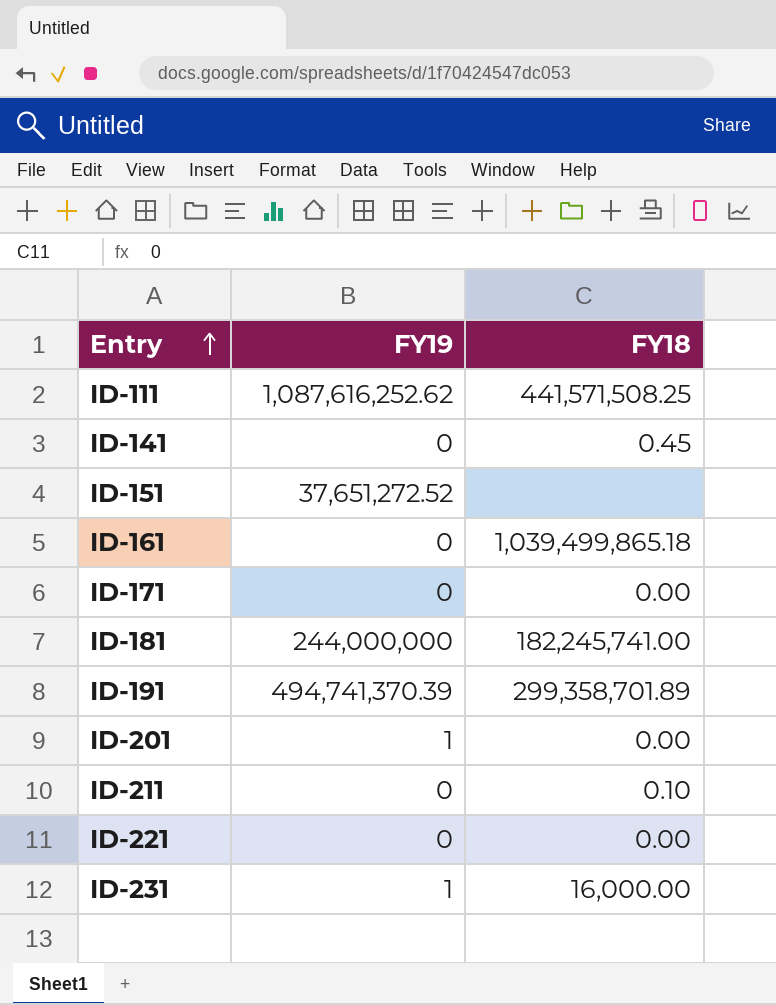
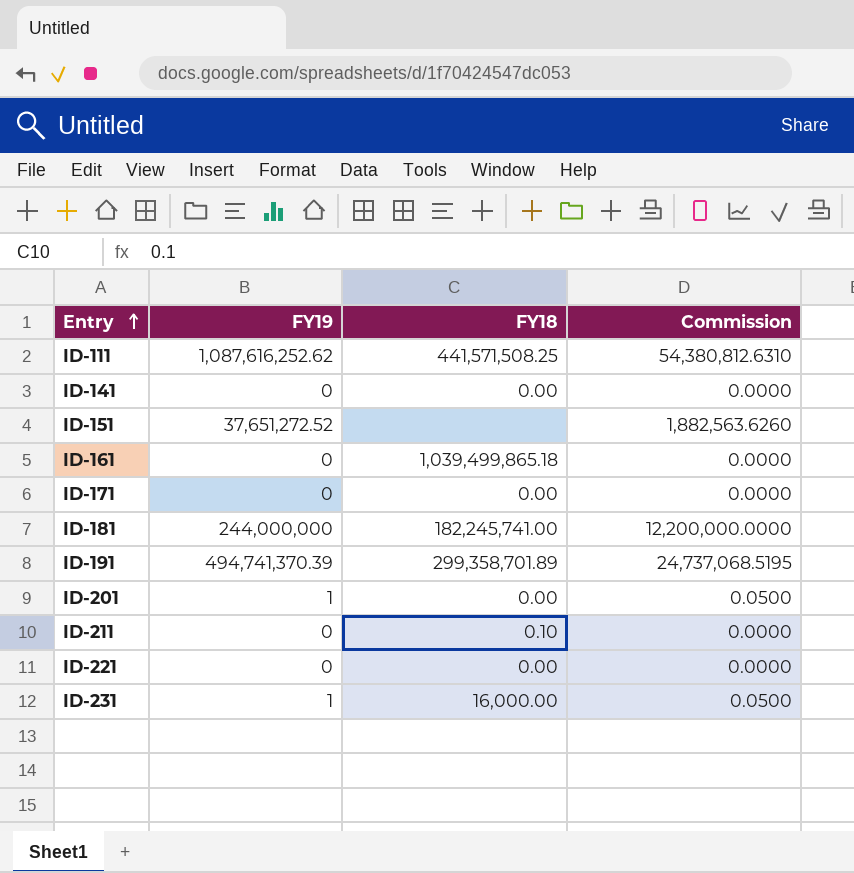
column Commission | formula: none -> [FY19] * 0.05
ID-141 | FY18: 0.45 -> 0.00

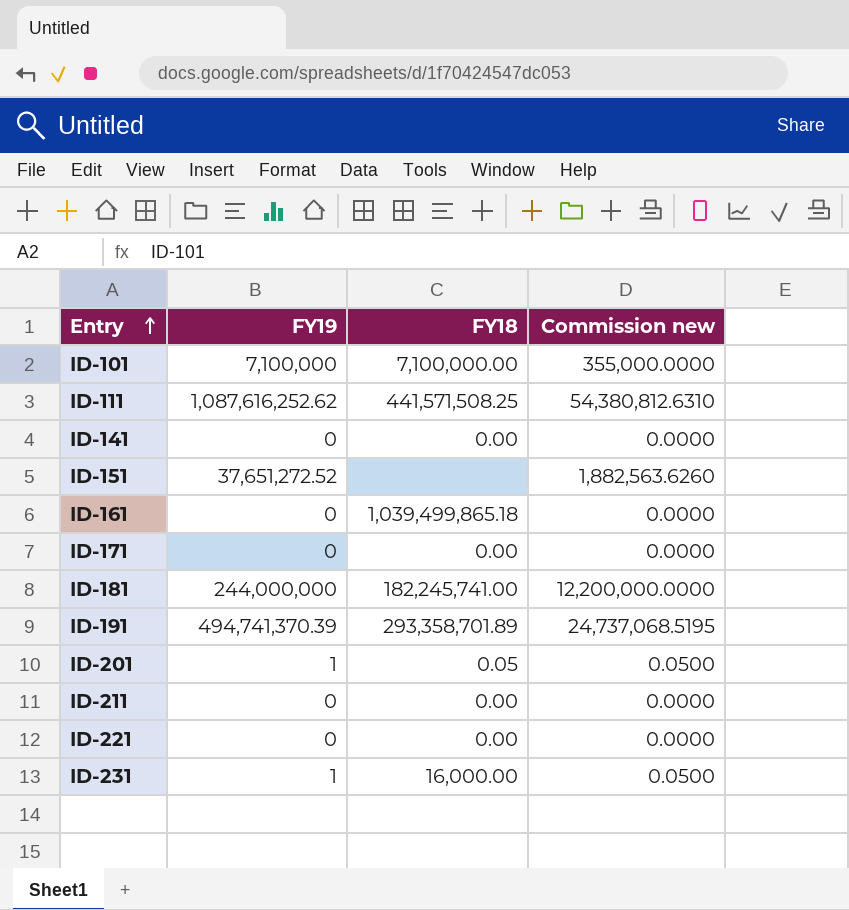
column name: Commission -> Commission new
row ID-101: none -> 7,100,000 | 7,100,000.00 | 355,000.0000
ID-191 | FY18: 299,358,701.89 -> 293,358,701.89
ID-201 | FY18: 0.00 -> 0.05
ID-211 | FY18: 0.10 -> 0.00

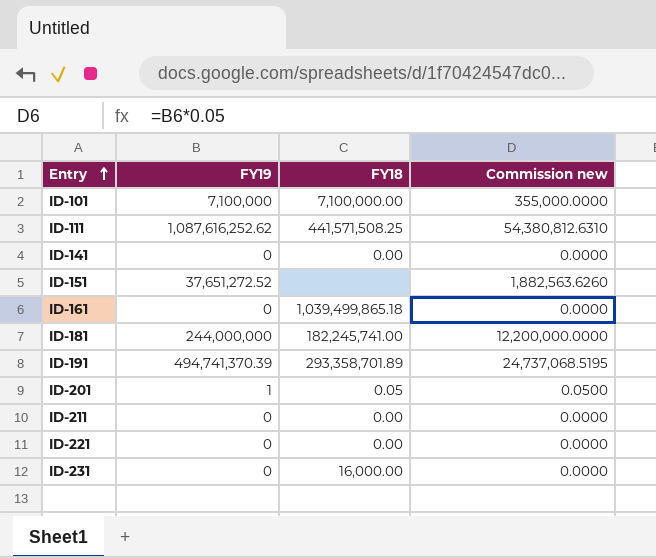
row ID-171: 0 | 0.00 | 0.0000 -> none
ID-231 | FY19: 1 -> 0
ID-231 | Commission new: 0.0500 -> 0.0000

